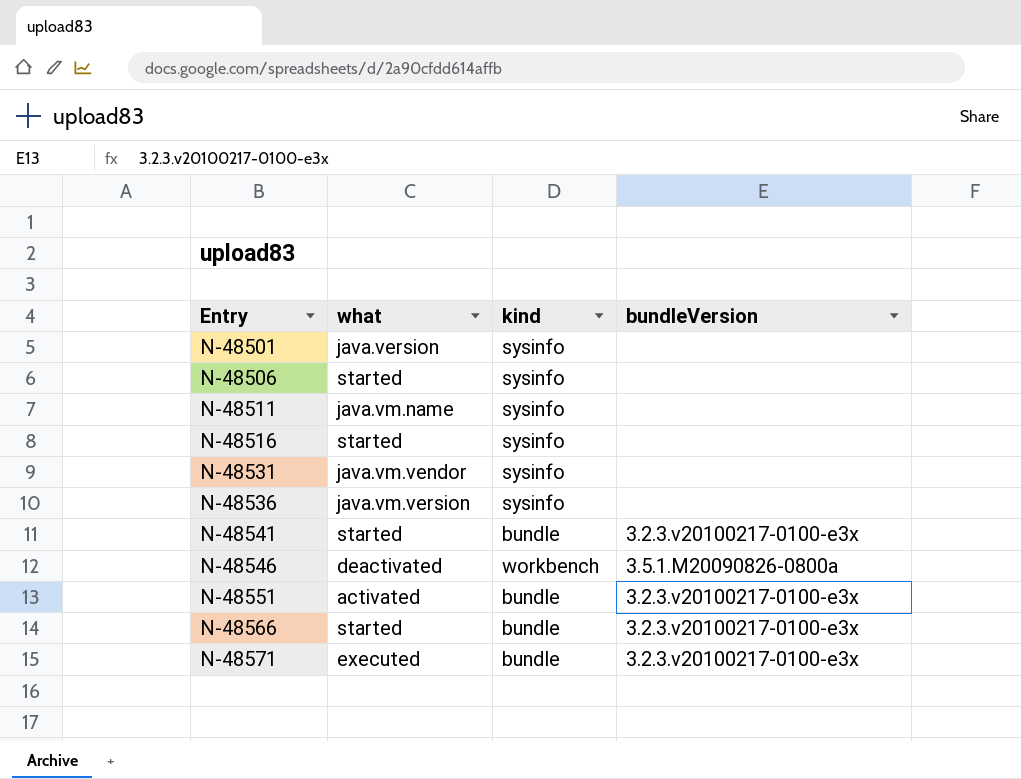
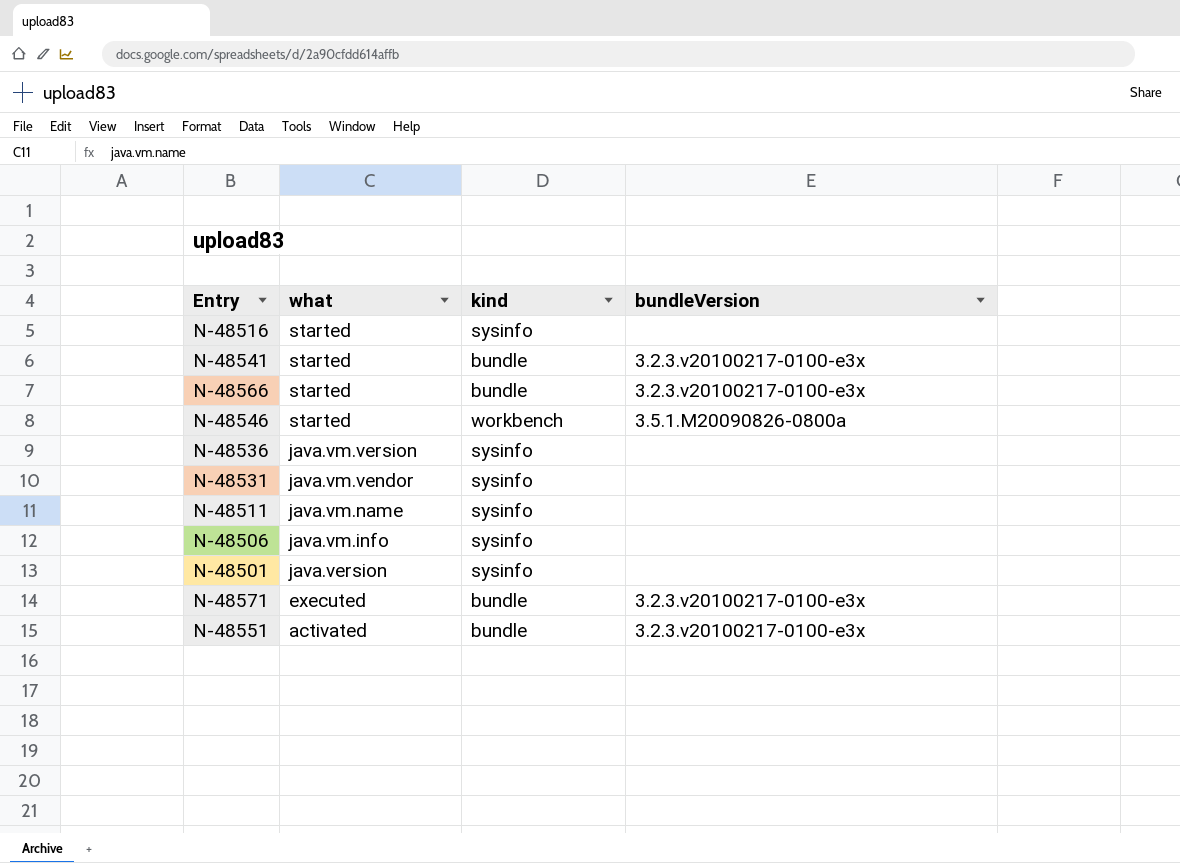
row order: Entry ascending -> what descending
N-48546 | what: deactivated -> started
N-48506 | what: started -> java.vm.info

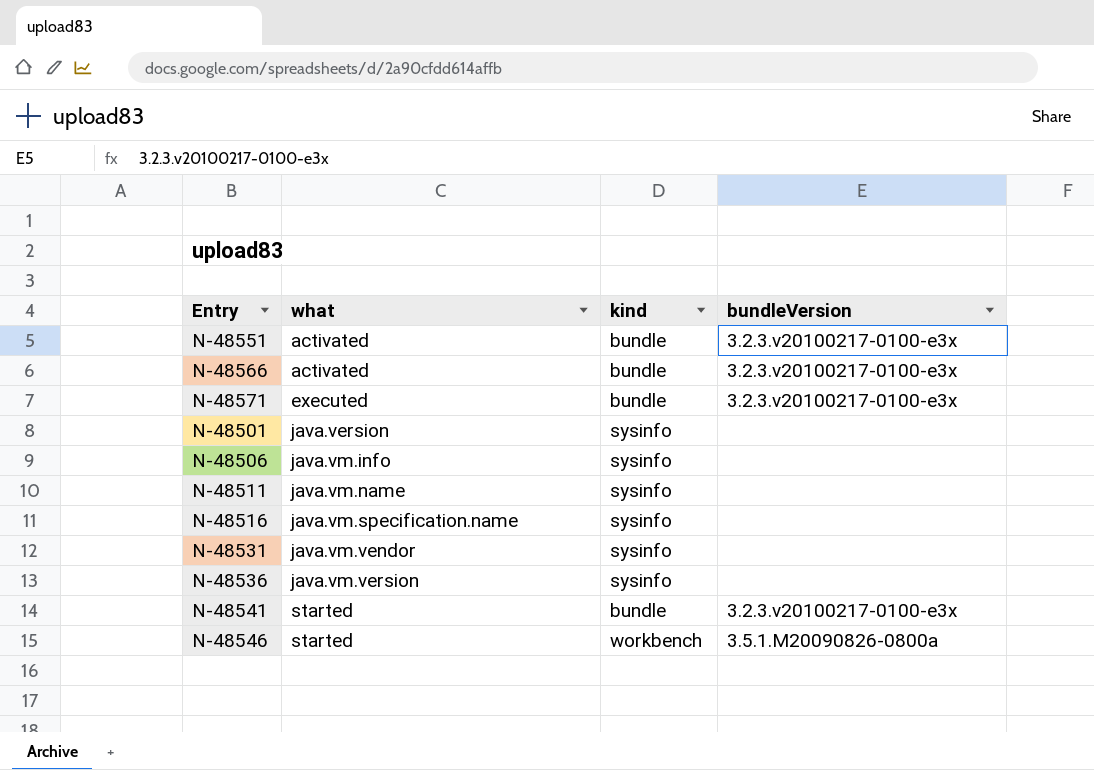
row order: what descending -> what ascending
N-48566 | what: started -> activated
N-48516 | what: started -> java.vm.specification.name

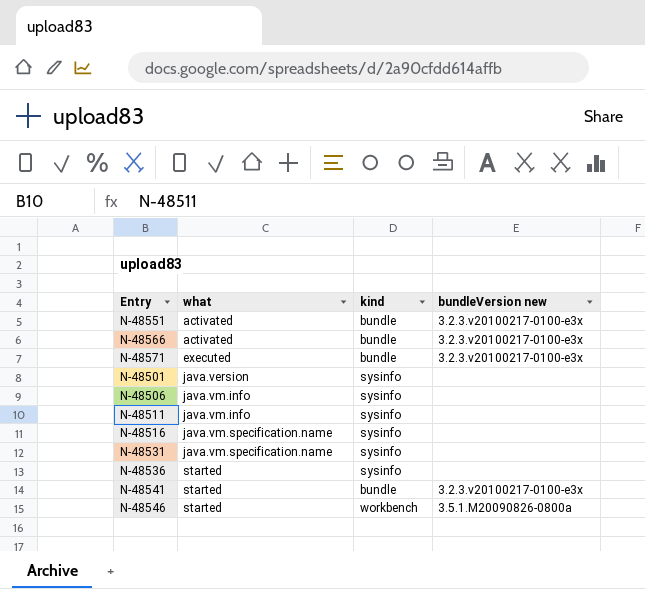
column name: bundleVersion -> bundleVersion new
N-48511 | what: java.vm.name -> java.vm.info
N-48531 | what: java.vm.vendor -> java.vm.specification.name
N-48536 | what: java.vm.version -> started

